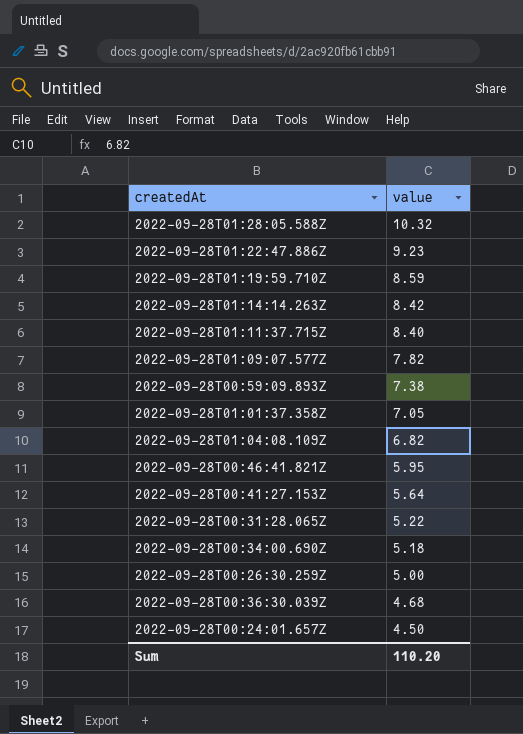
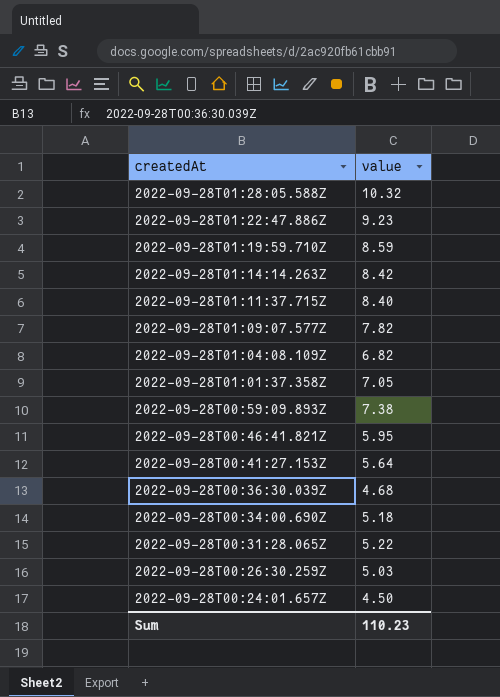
row order: value descending -> createdAt descending
2022-09-28T00:26:30.259Z | value: 5.00 -> 5.03
Sum | value: 110.20 -> 110.23

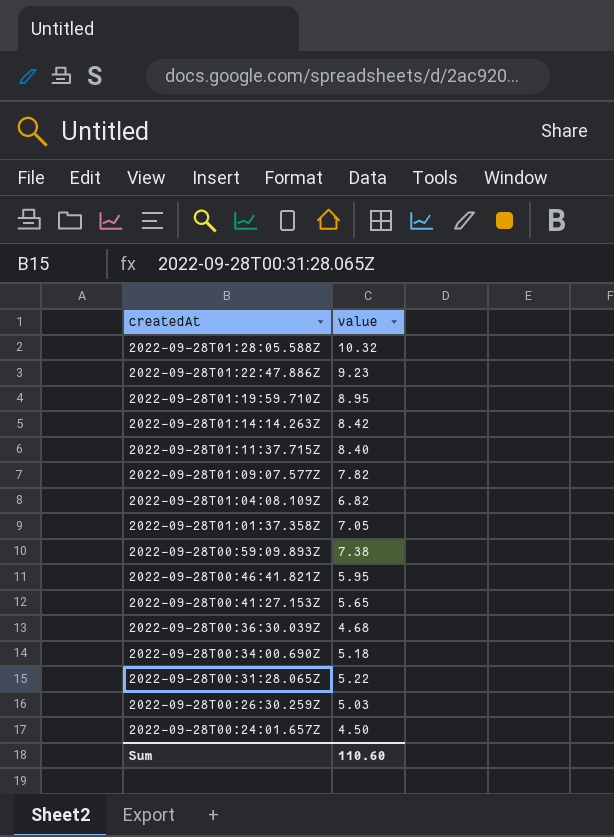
2022-09-28T01:19:59.710Z | value: 8.59 -> 8.95
2022-09-28T00:41:27.153Z | value: 5.64 -> 5.65
Sum | value: 110.23 -> 110.60

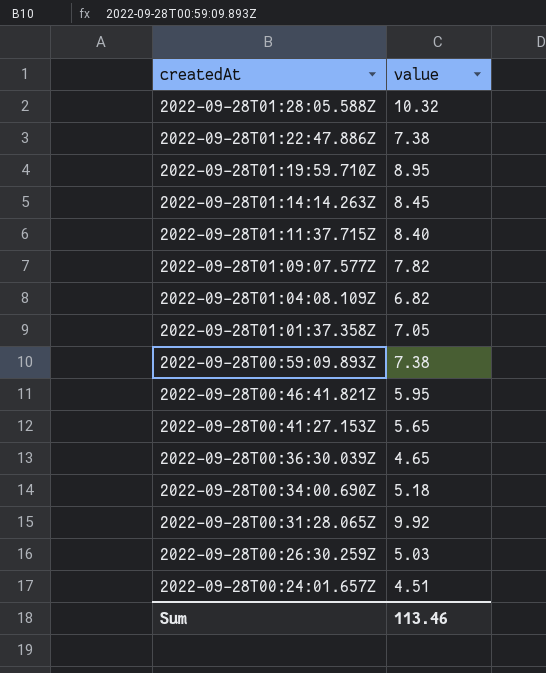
2022-09-28T01:22:47.886Z | value: 9.23 -> 7.38
2022-09-28T01:14:14.263Z | value: 8.42 -> 8.45
2022-09-28T00:36:30.039Z | value: 4.68 -> 4.65
2022-09-28T00:31:28.065Z | value: 5.22 -> 9.92
2022-09-28T00:24:01.657Z | value: 4.50 -> 4.51
Sum | value: 110.60 -> 113.46

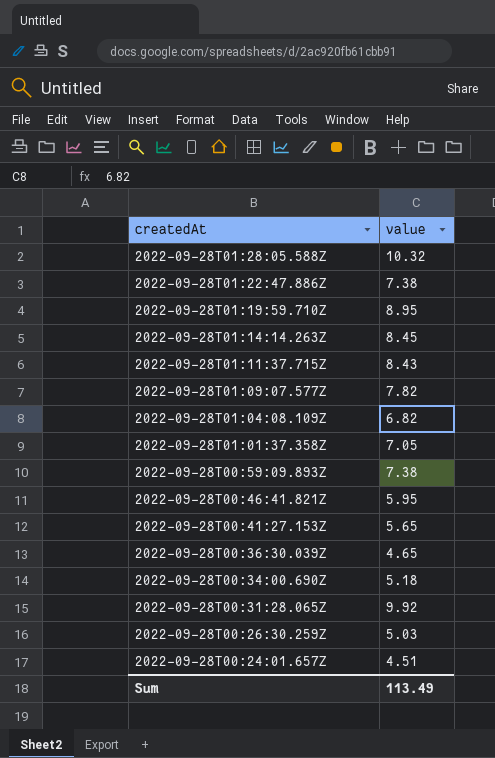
2022-09-28T01:11:37.715Z | value: 8.40 -> 8.43
Sum | value: 113.46 -> 113.49

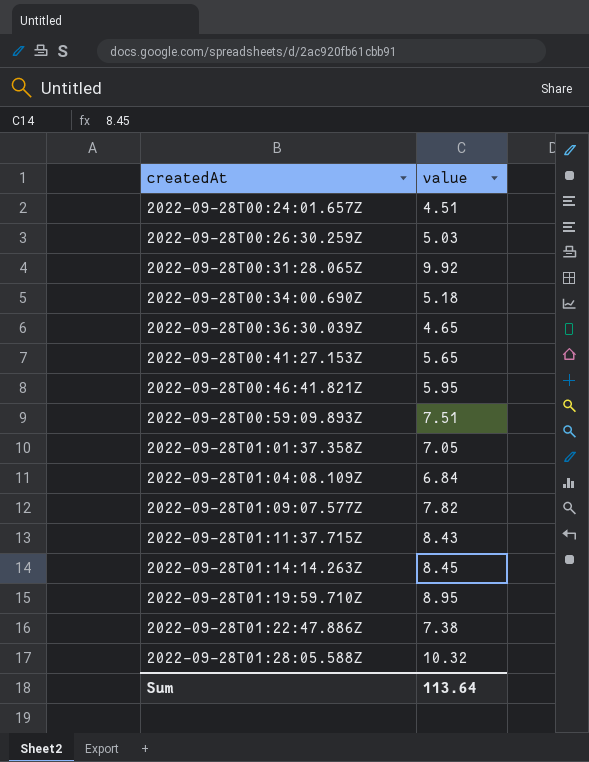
row order: createdAt descending -> createdAt ascending
2022-09-28T00:59:09.893Z | value: 7.38 -> 7.51
2022-09-28T01:04:08.109Z | value: 6.82 -> 6.84
Sum | value: 113.49 -> 113.64

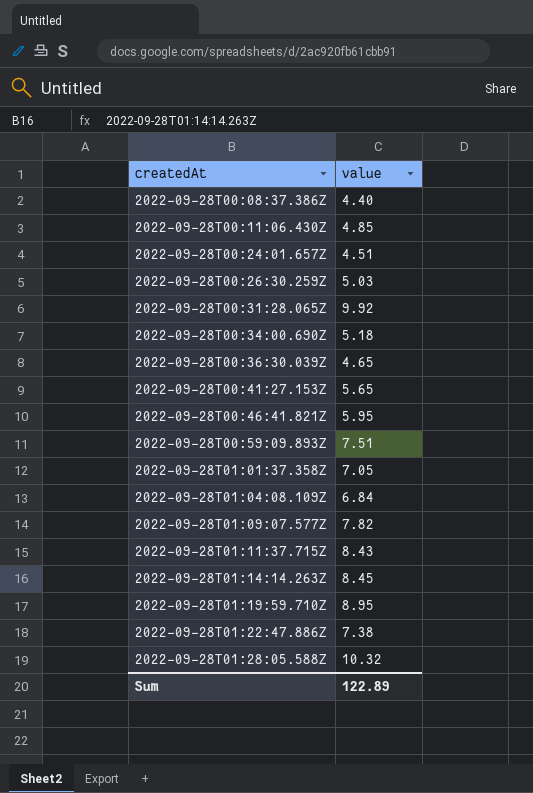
row 2022-09-28T00:08:37.386Z: none -> 4.40
row 2022-09-28T00:11:06.430Z: none -> 4.85
Sum | value: 113.64 -> 122.89

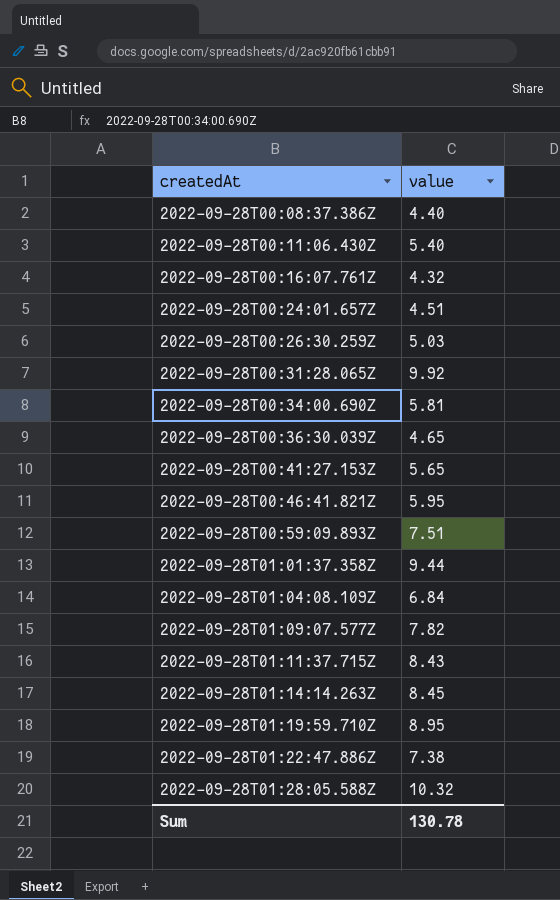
2022-09-28T00:11:06.430Z | value: 4.85 -> 5.40
row 2022-09-28T00:16:07.761Z: none -> 4.32
2022-09-28T00:34:00.690Z | value: 5.18 -> 5.81
2022-09-28T01:01:37.358Z | value: 7.05 -> 9.44
Sum | value: 122.89 -> 130.78

